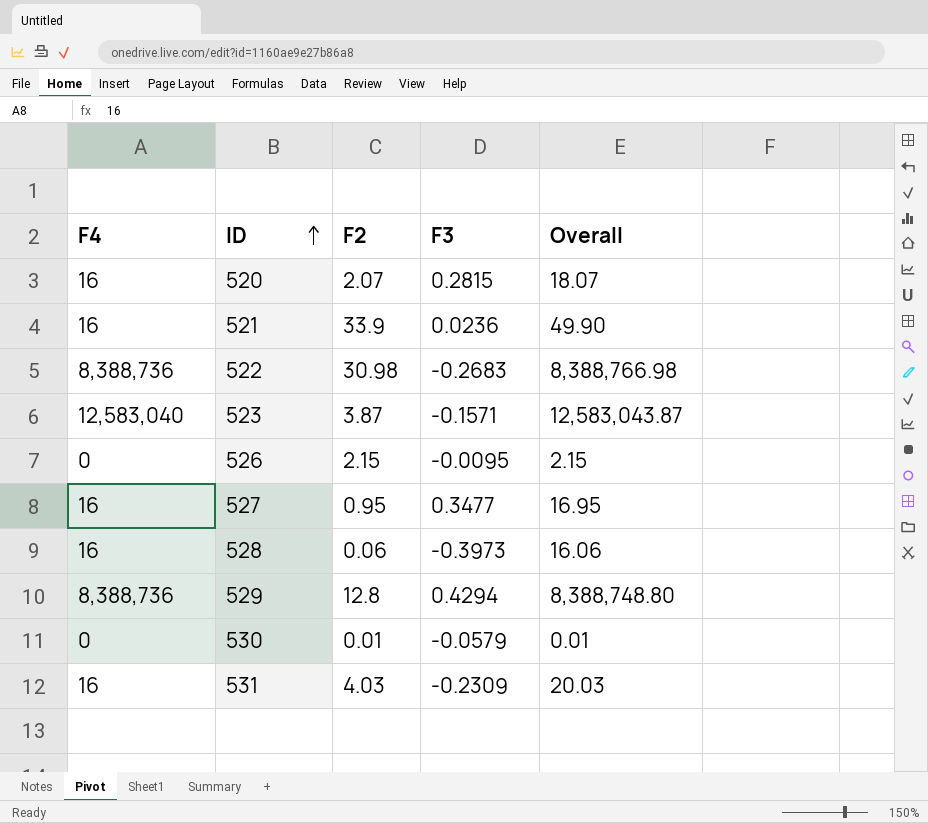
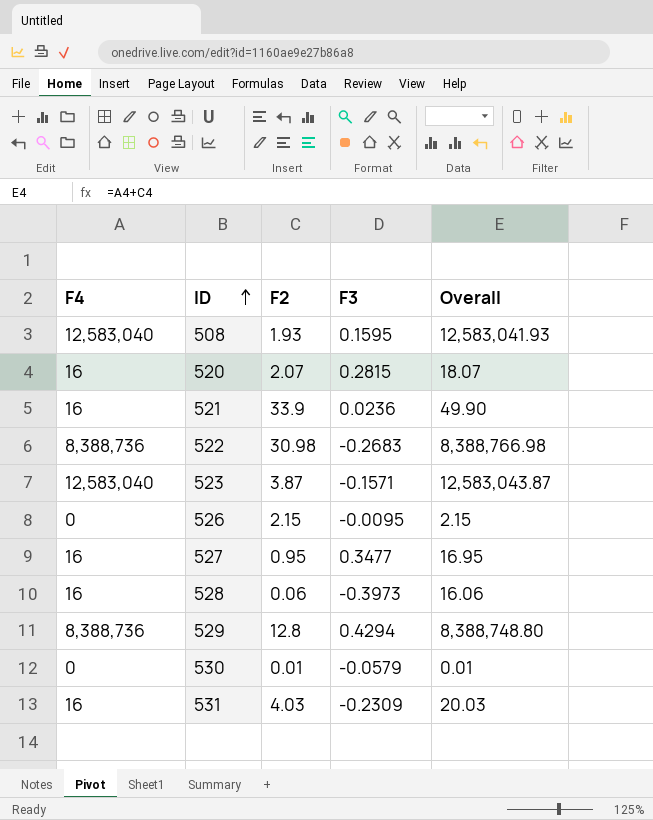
row 508: none -> 12,583,040 | 1.93 | 0.1595 | 12,583,041.93

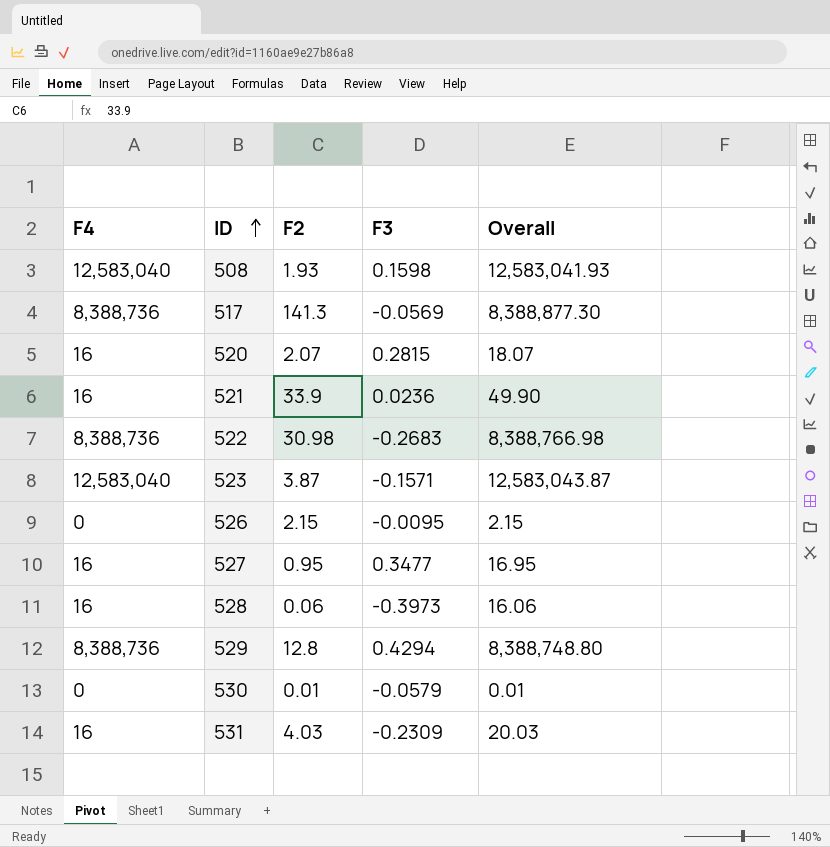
508 | F3: 0.1595 -> 0.1598
row 517: none -> 8,388,736 | 141.3 | -0.0569 | 8,388,877.30

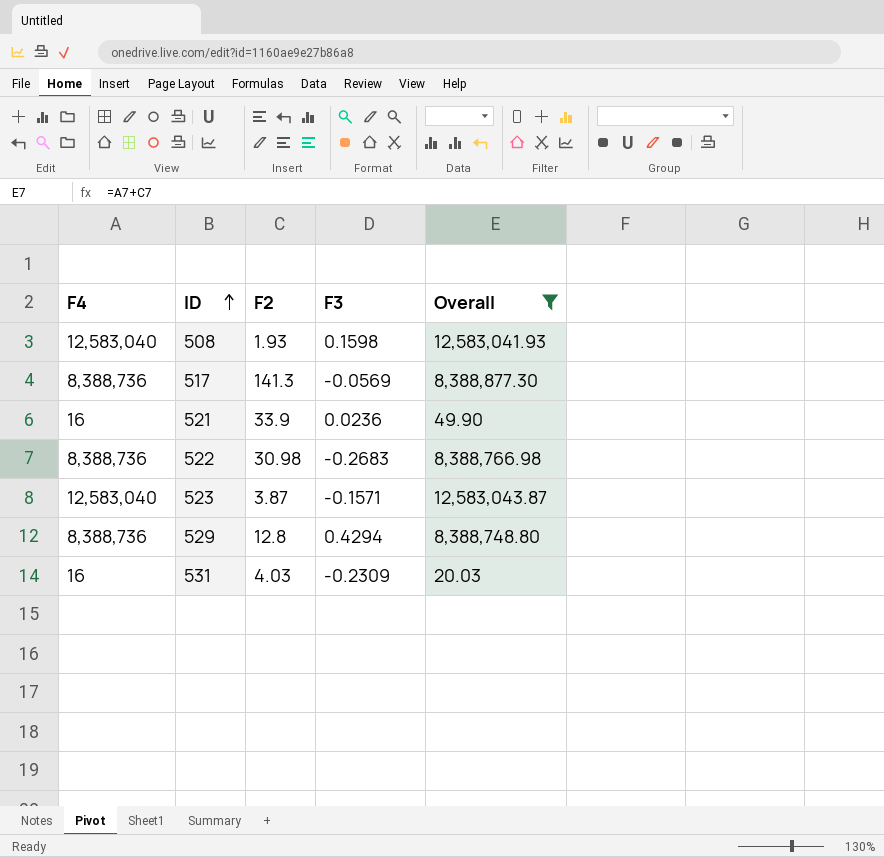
filter: none -> Overall >= 20.03

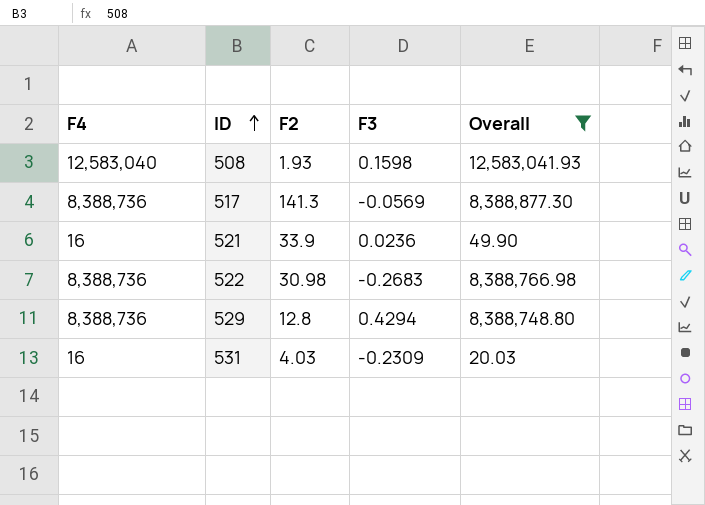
row 523: 12,583,040 | 3.87 | -0.1571 | 12,583,043.87 -> none

